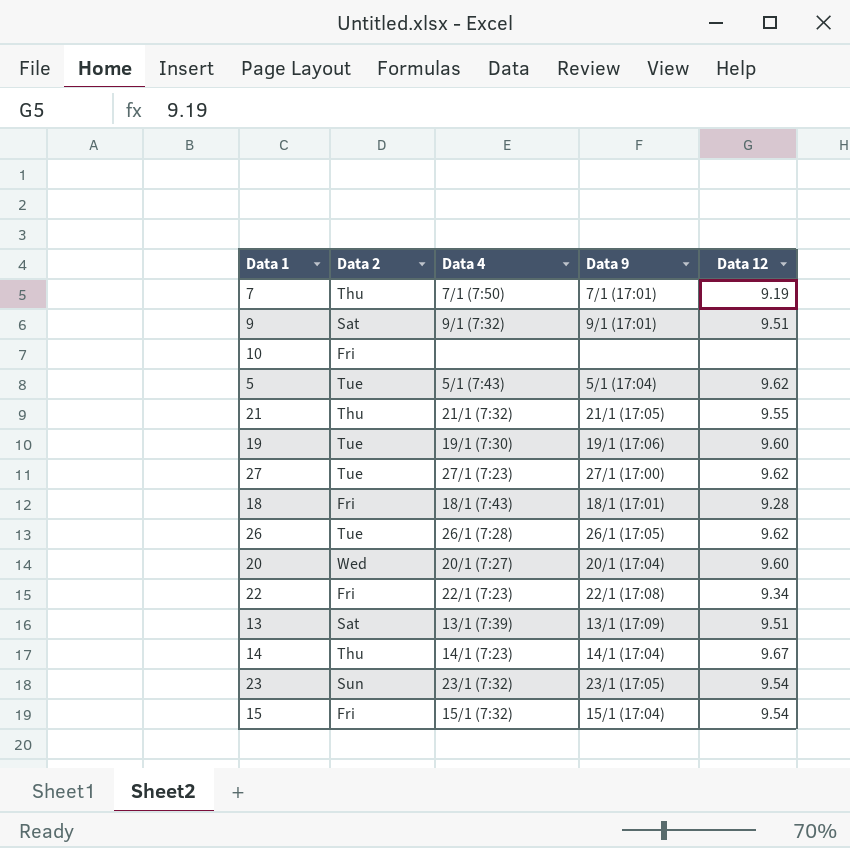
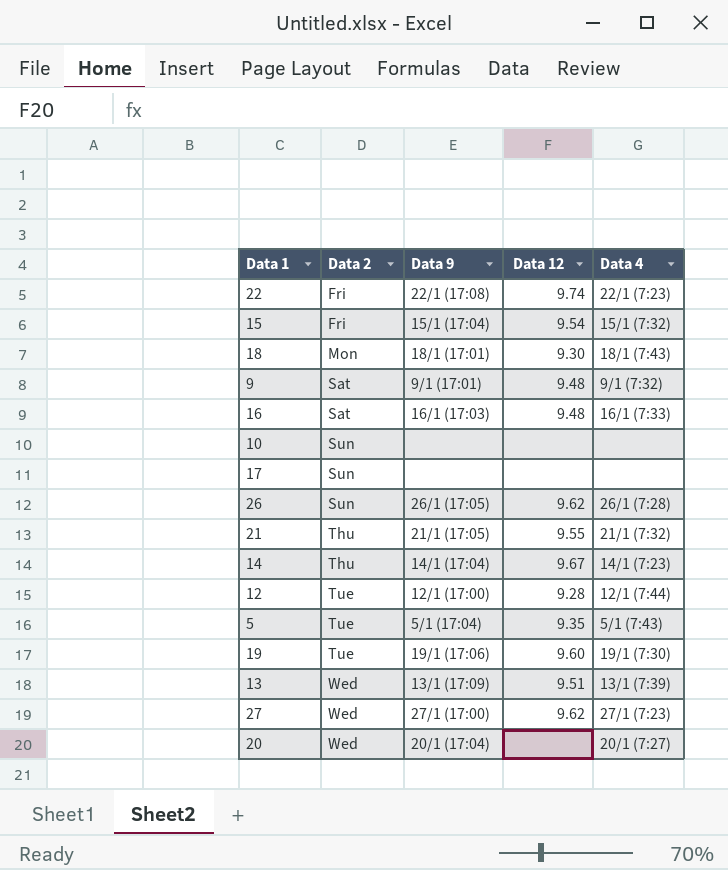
row order: none -> Data 2 ascending
column Data 4 | position: 3 -> 5
row 7: Thu | 7/1 (7:50) | 7/1 (17:01) | 9.19 -> none
row 23: Sun | 23/1 (7:32) | 23/1 (17:05) | 9.54 -> none
22 | Data 12: 9.34 -> 9.74
18 | Data 2: Fri -> Mon
18 | Data 12: 9.28 -> 9.30
9 | Data 12: 9.51 -> 9.48
row 16: none -> Sat | 16/1 (17:03) | 9.48 | 16/1 (7:33)
10 | Data 2: Fri -> Sun
row 17: none -> Sun | none | none | none
26 | Data 2: Tue -> Sun
row 12: none -> Tue | 12/1 (17:00) | 9.28 | 12/1 (7:44)
5 | Data 12: 9.62 -> 9.35
13 | Data 2: Sat -> Wed
27 | Data 2: Tue -> Wed
20 | Data 12: 9.60 -> none

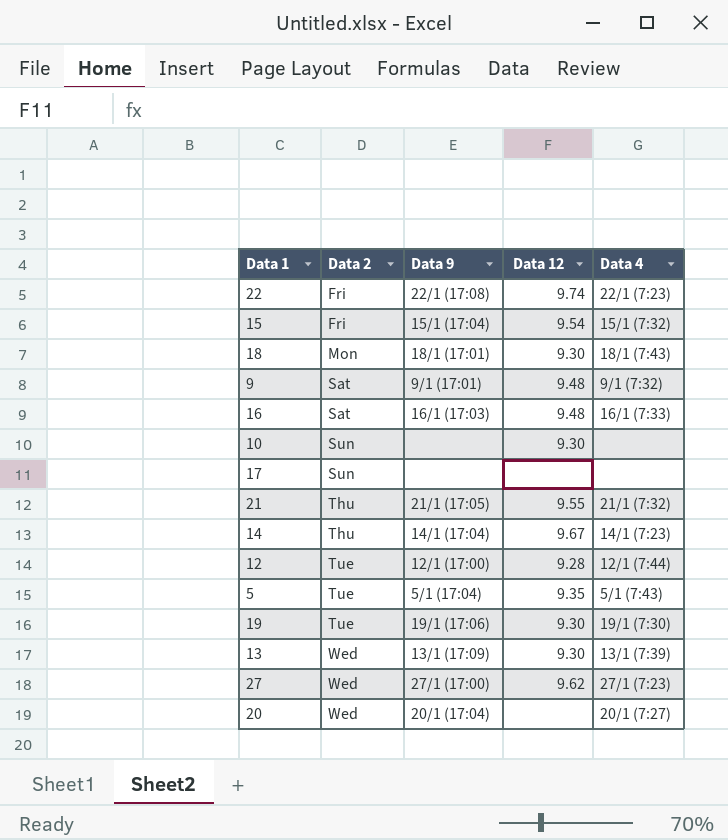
row 26: Sun | 26/1 (17:05) | 9.62 | 26/1 (7:28) -> none
10 | Data 12: none -> 9.30
19 | Data 12: 9.60 -> 9.30
13 | Data 12: 9.51 -> 9.30

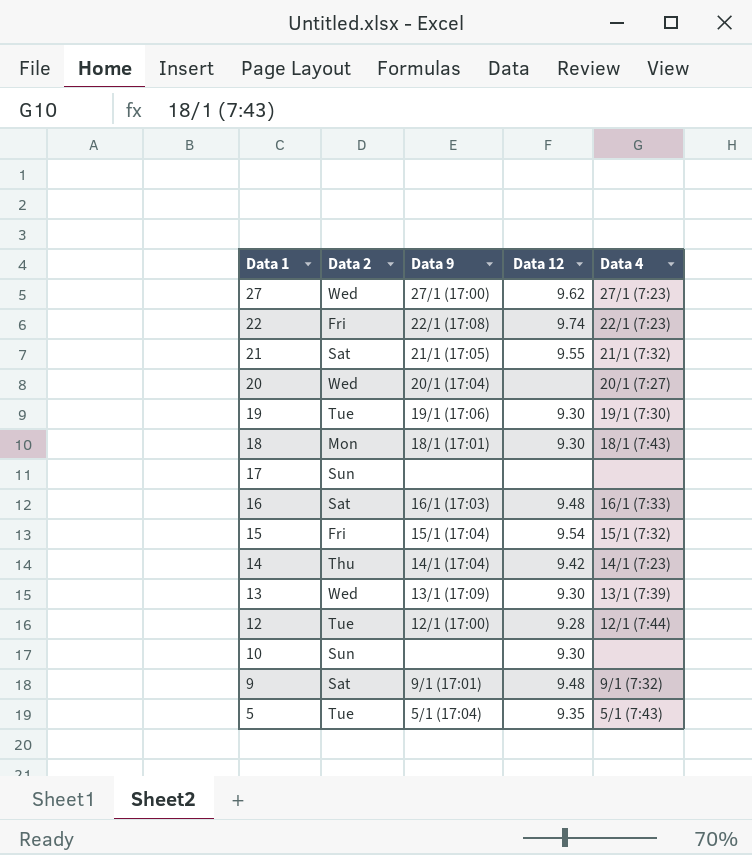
row order: Data 2 ascending -> Data 1 descending
21 | Data 2: Thu -> Sat
14 | Data 12: 9.67 -> 9.42

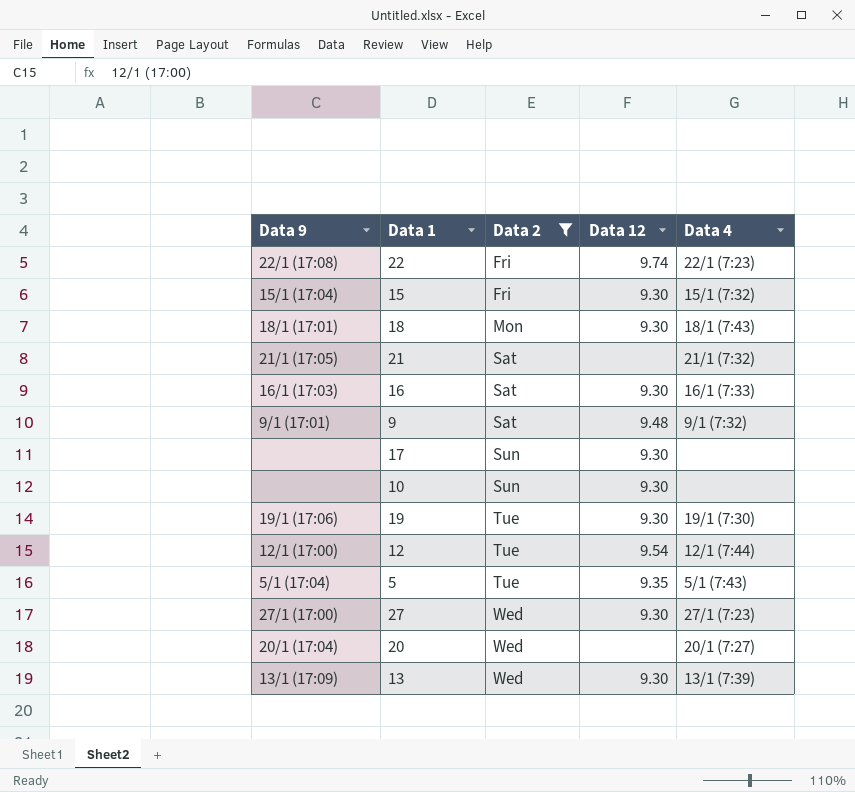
filter: none -> Data 2 != Thu
row order: Data 1 descending -> Data 2 ascending
column Data 9 | position: 3 -> 1
15 | Data 12: 9.54 -> 9.30
21 | Data 12: 9.55 -> none
16 | Data 12: 9.48 -> 9.30
17 | Data 12: none -> 9.30
12 | Data 12: 9.28 -> 9.54
27 | Data 12: 9.62 -> 9.30

